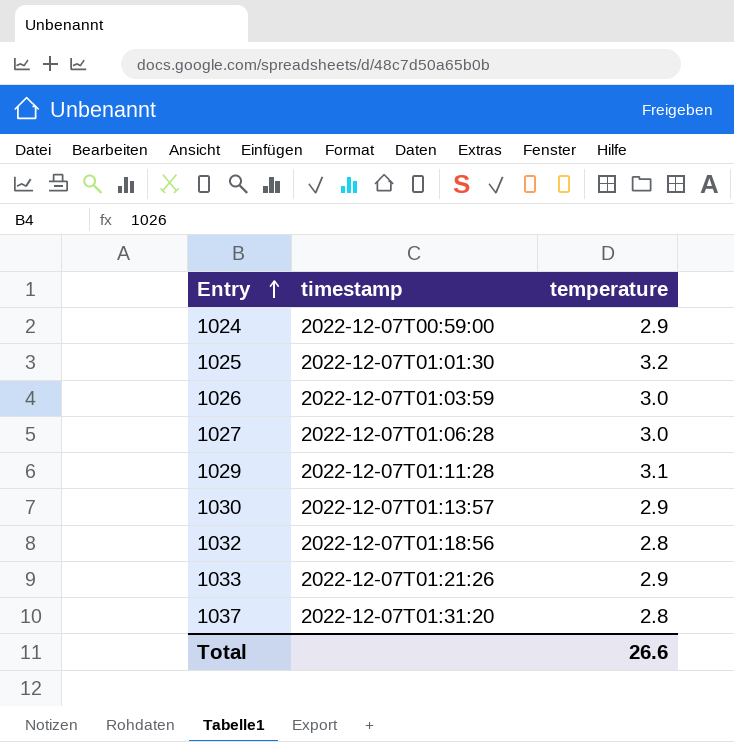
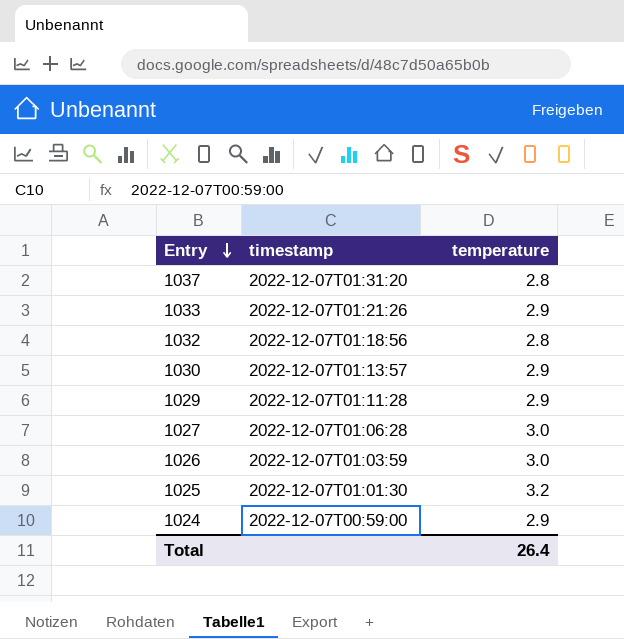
row order: Entry ascending -> Entry descending
1029 | temperature: 3.1 -> 2.9
Total | temperature: 26.6 -> 26.4

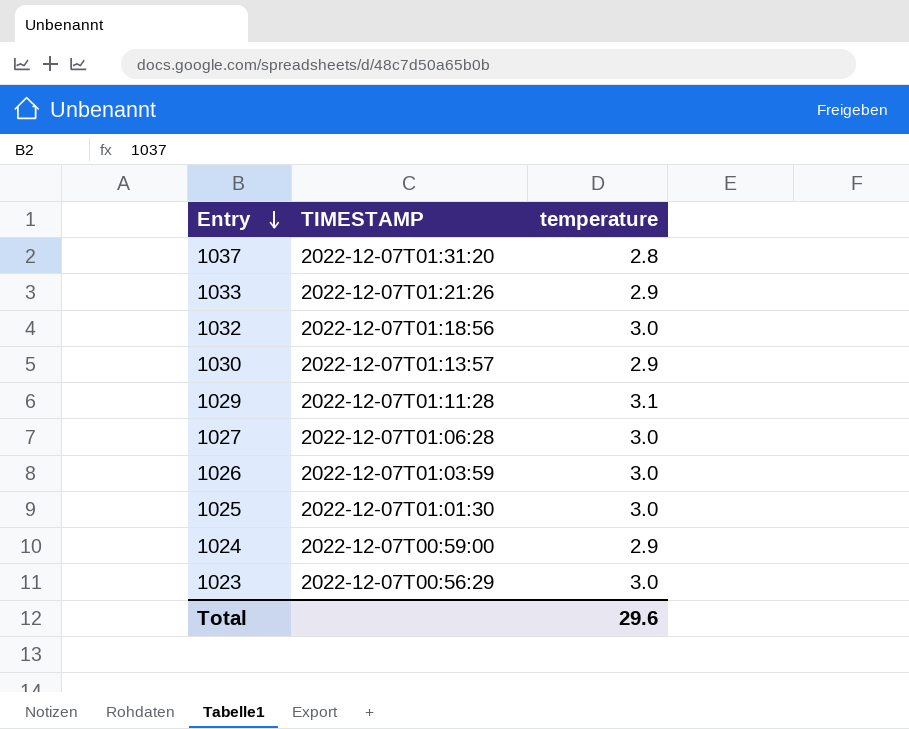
column name: timestamp -> TIMESTAMP
1032 | temperature: 2.8 -> 3.0
1029 | temperature: 2.9 -> 3.1
1025 | temperature: 3.2 -> 3.0
row 1023: none -> 2022-12-07T00:56:29 | 3.0
Total | temperature: 26.4 -> 29.6

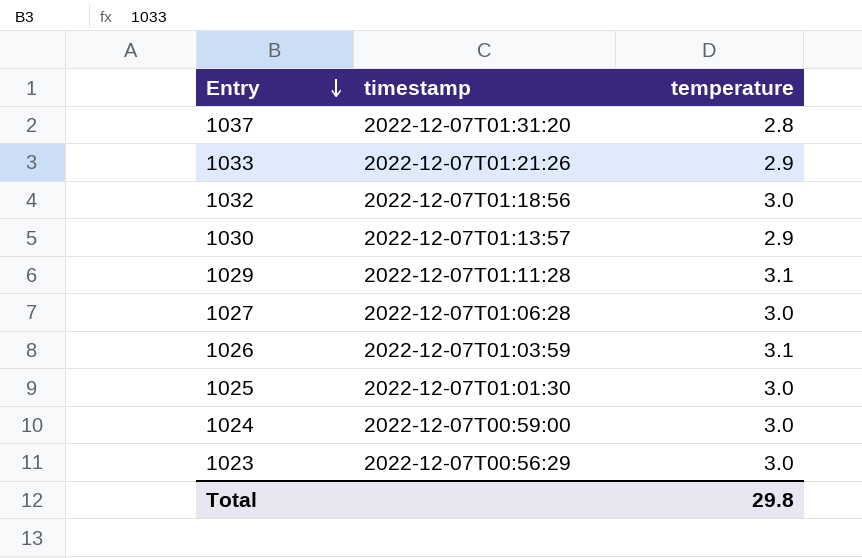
column name: TIMESTAMP -> timestamp
1026 | temperature: 3.0 -> 3.1
1024 | temperature: 2.9 -> 3.0
Total | temperature: 29.6 -> 29.8

